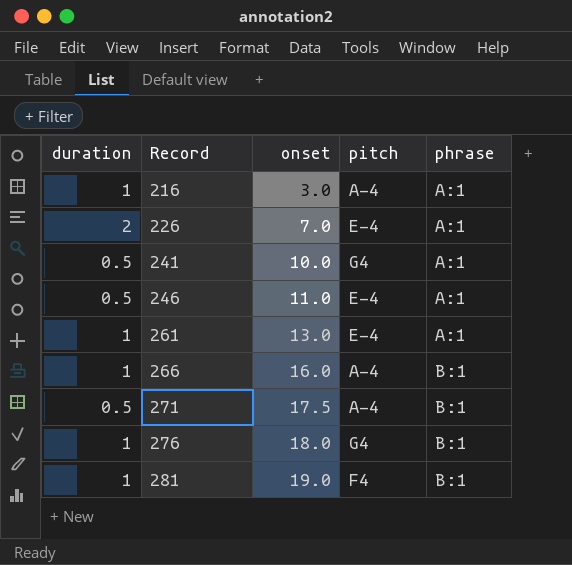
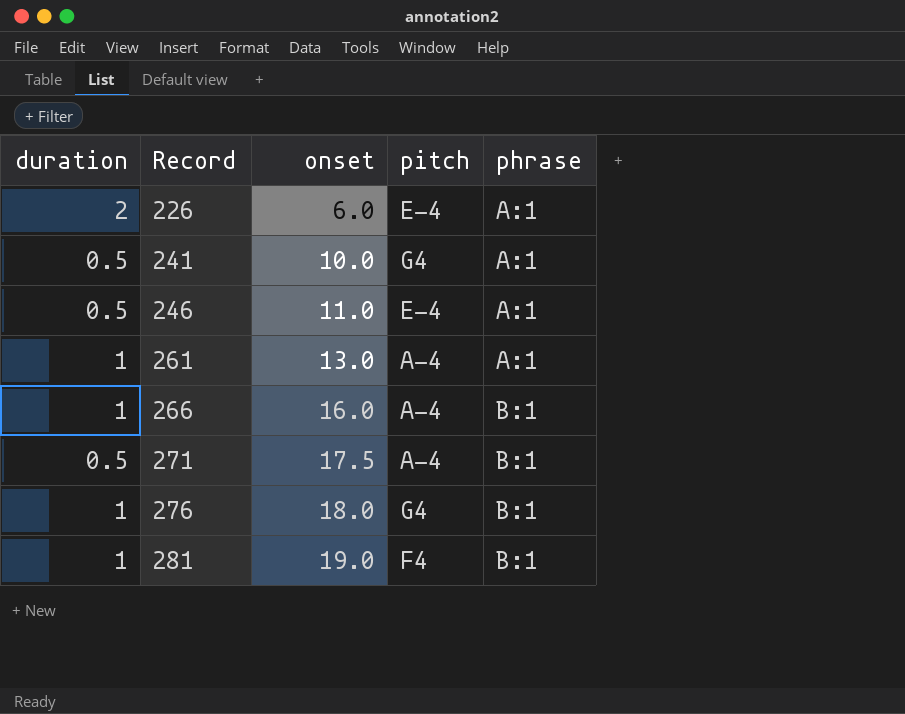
row 216: 1 | 3.0 | A-4 | A:1 -> none
226 | onset: 7.0 -> 6.0
261 | pitch: E-4 -> A-4

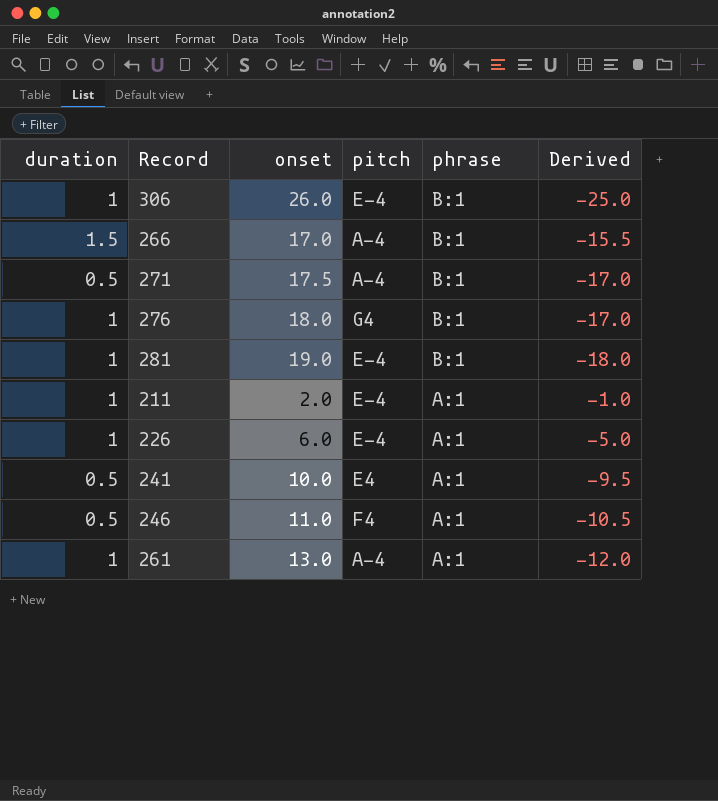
row order: Record ascending -> phrase descending
column Derived | formula: none -> [duration] - [onset]
row 306: none -> 1 | 26.0 | E-4 | B:1 | -25.0
266 | duration: 1 -> 1.5
266 | onset: 16.0 -> 17.0
281 | pitch: F4 -> E-4
row 211: none -> 1 | 2.0 | E-4 | A:1 | -1.0
226 | duration: 2 -> 1
241 | pitch: G4 -> E4
246 | pitch: E-4 -> F4

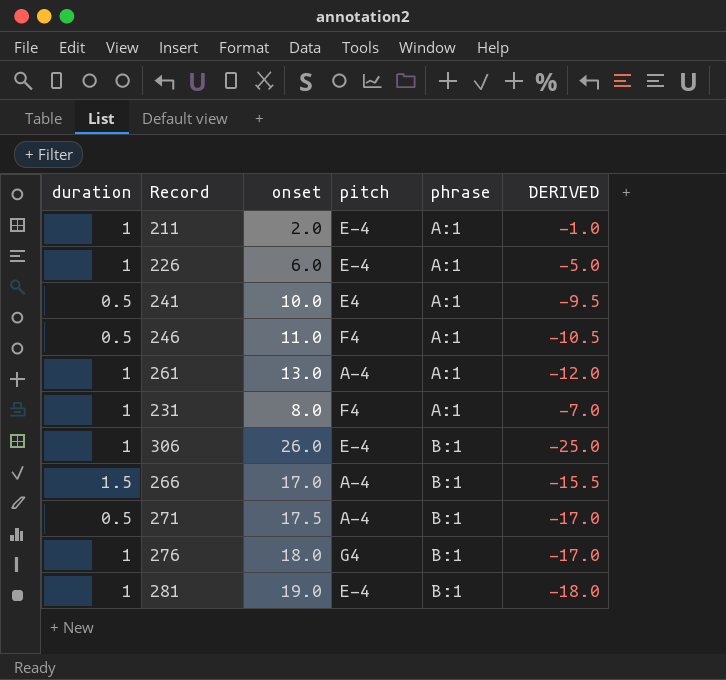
row order: phrase descending -> phrase ascending
column name: Derived -> DERIVED
row 231: none -> 1 | 8.0 | F4 | A:1 | -7.0

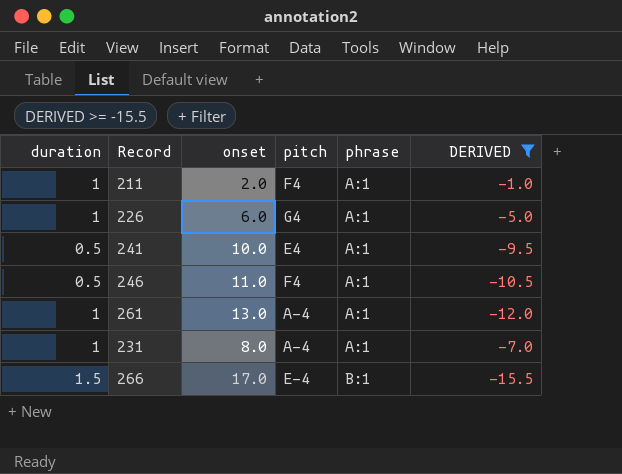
filter: none -> DERIVED >= -15.5
211 | pitch: E-4 -> F4
226 | pitch: E-4 -> G4
231 | pitch: F4 -> A-4
266 | pitch: A-4 -> E-4

